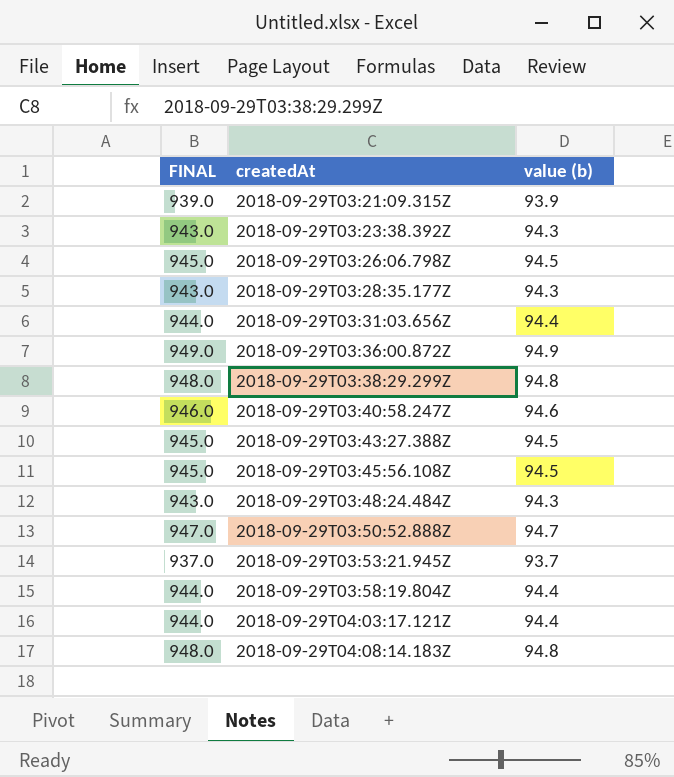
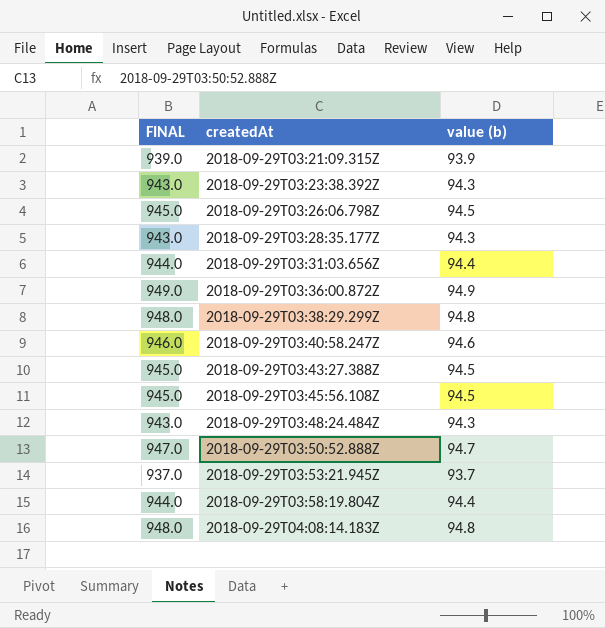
row 2018-09-29T04:03:17.121Z: 944.0 | 94.4 -> none

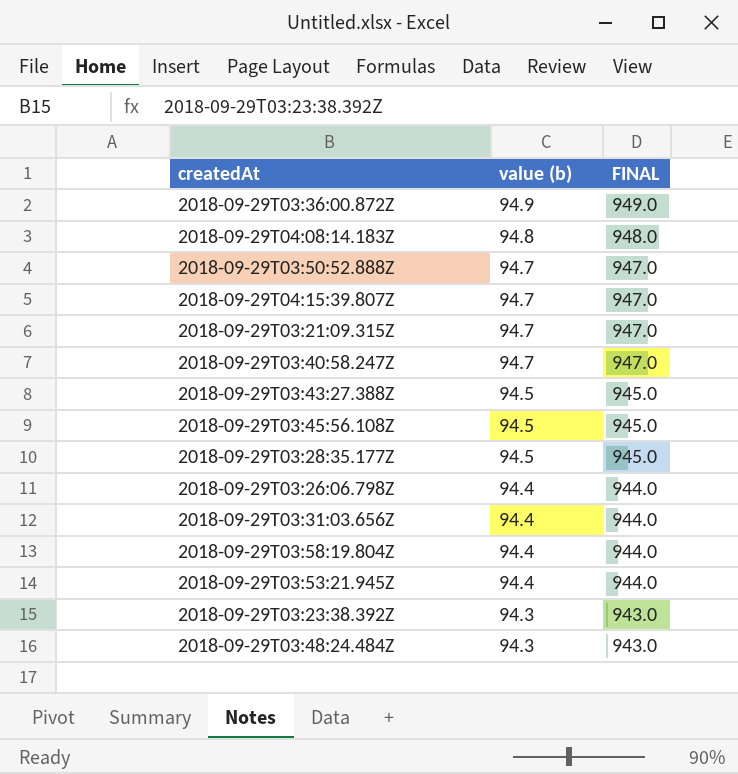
row order: createdAt ascending -> value (b) descending
column FINAL | position: 1 -> 3
row 2018-09-29T03:38:29.299Z: 948.0 | 94.8 -> none
row 2018-09-29T04:15:39.807Z: none -> 94.7 | 947.0
2018-09-29T03:21:09.315Z | value (b): 93.9 -> 94.7
2018-09-29T03:21:09.315Z | FINAL: 939.0 -> 947.0
2018-09-29T03:40:58.247Z | value (b): 94.6 -> 94.7
2018-09-29T03:40:58.247Z | FINAL: 946.0 -> 947.0
2018-09-29T03:28:35.177Z | value (b): 94.3 -> 94.5
2018-09-29T03:28:35.177Z | FINAL: 943.0 -> 945.0
2018-09-29T03:26:06.798Z | value (b): 94.5 -> 94.4
2018-09-29T03:26:06.798Z | FINAL: 945.0 -> 944.0
2018-09-29T03:53:21.945Z | value (b): 93.7 -> 94.4
2018-09-29T03:53:21.945Z | FINAL: 937.0 -> 944.0

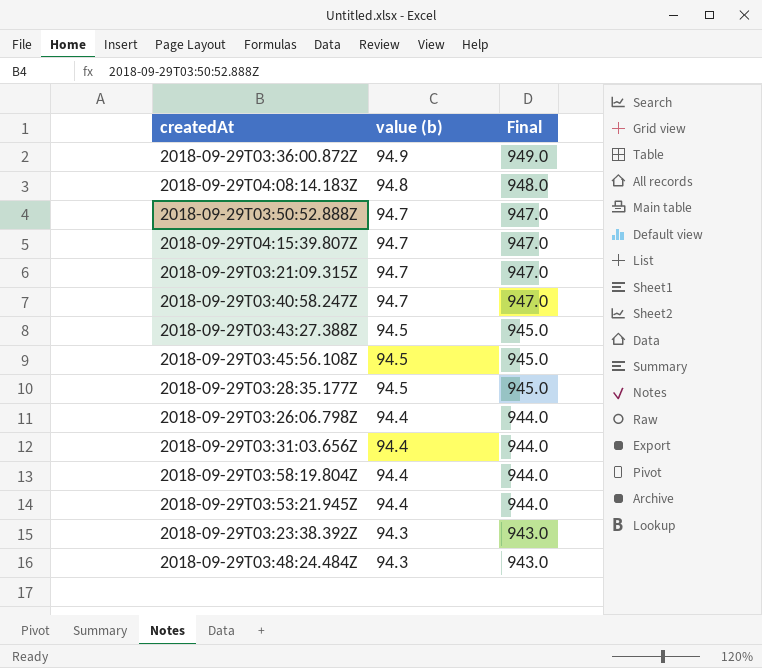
column name: FINAL -> Final

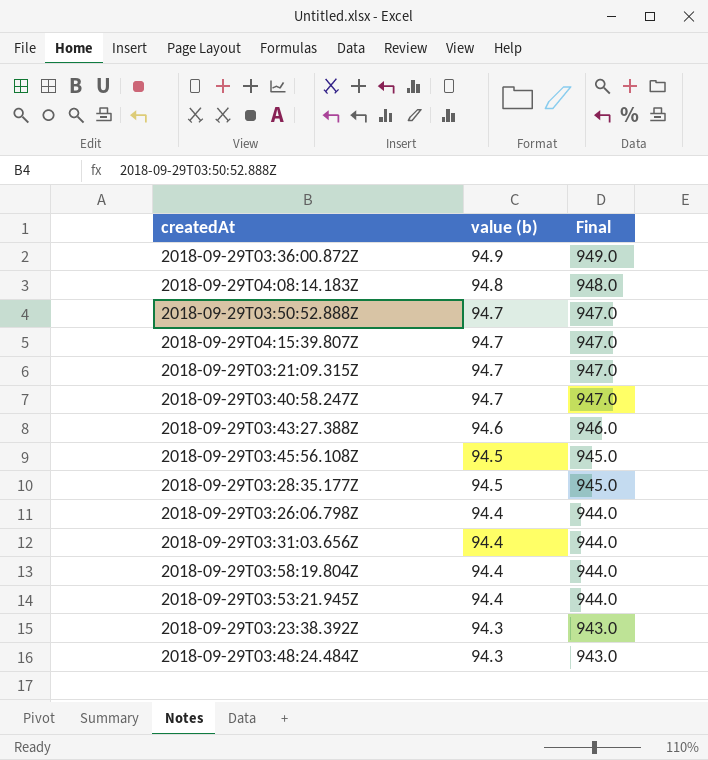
2018-09-29T03:43:27.388Z | value (b): 94.5 -> 94.6
2018-09-29T03:43:27.388Z | Final: 945.0 -> 946.0

